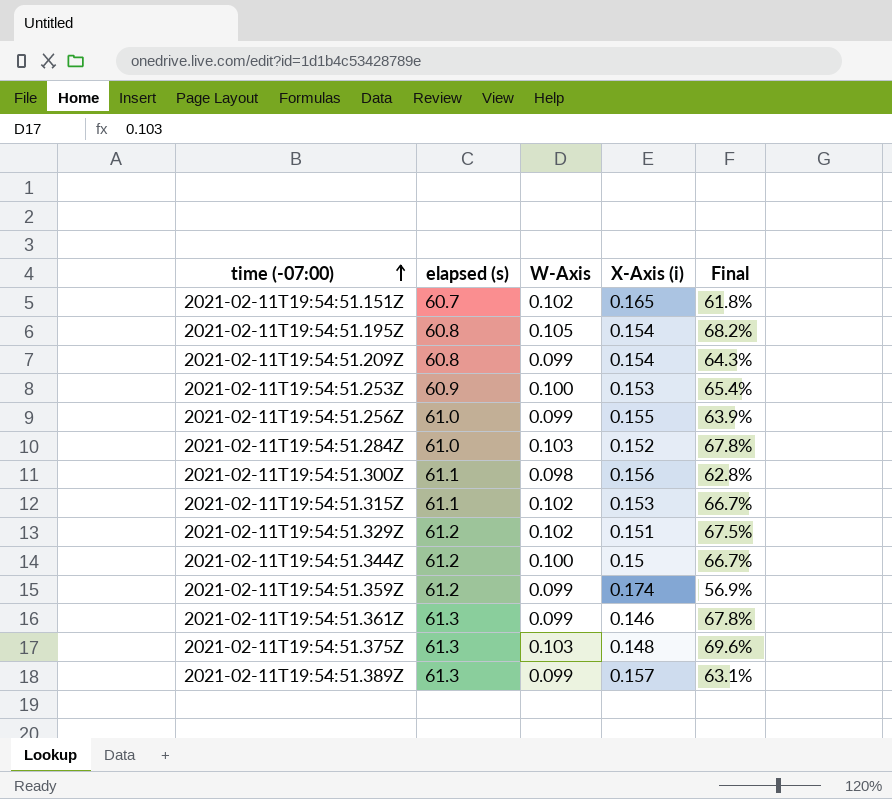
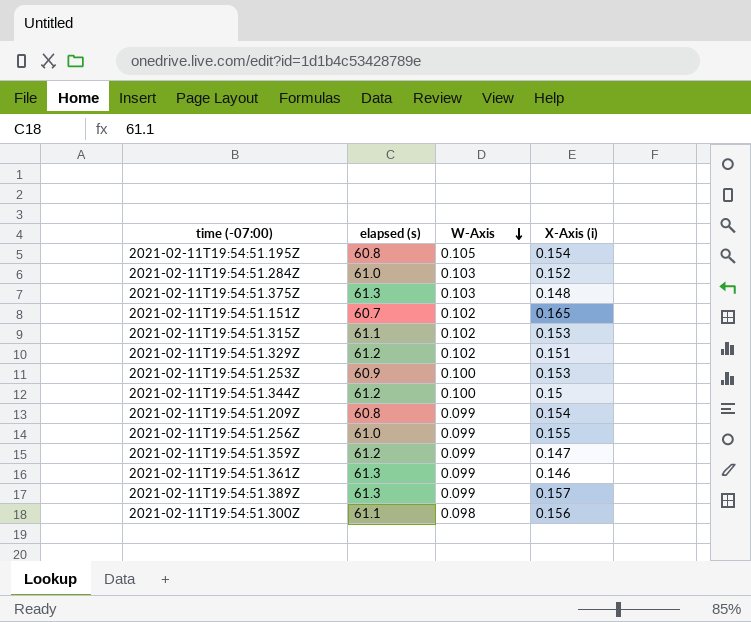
row order: time (-07:00) ascending -> W-Axis descending
column Final | formula: [W-Axis] / [X-Axis (i)] -> none
2021-02-11T19:54:51.359Z | X-Axis (i): 0.174 -> 0.147

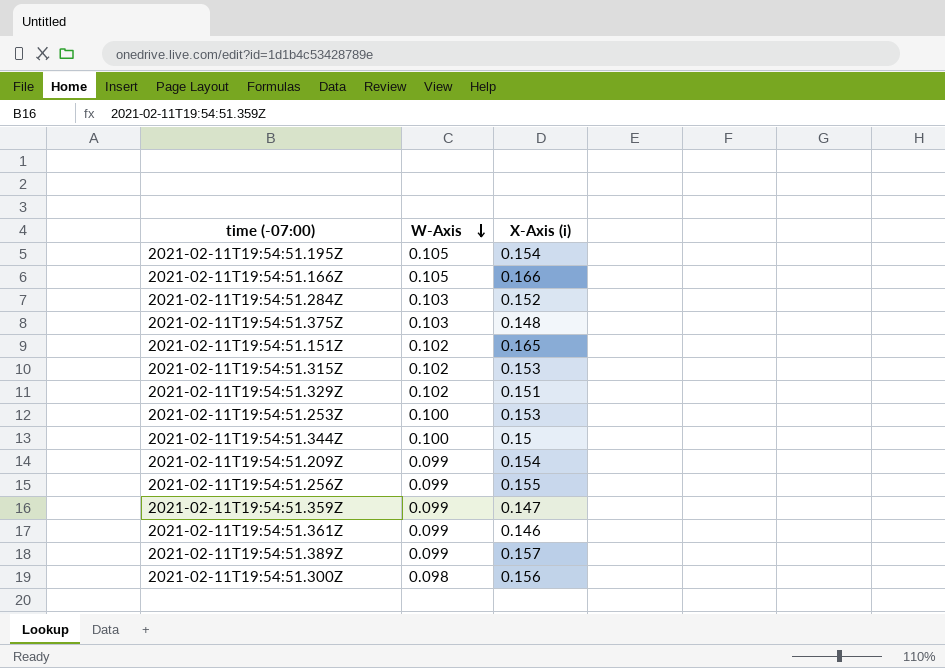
column elapsed (s) | position: 2 -> none
row 2021-02-11T19:54:51.166Z: none -> 0.105 | 0.166

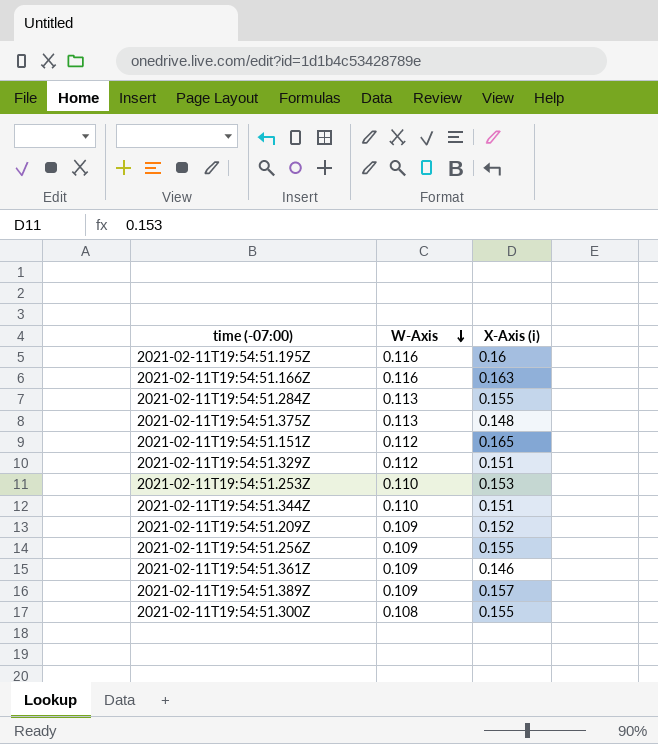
row 2021-02-11T19:54:51.315Z: 0.102 | 0.153 -> none
row 2021-02-11T19:54:51.359Z: 0.099 | 0.147 -> none
2021-02-11T19:54:51.195Z | W-Axis: 0.105 -> 0.116
2021-02-11T19:54:51.195Z | X-Axis (i): 0.154 -> 0.16
2021-02-11T19:54:51.166Z | W-Axis: 0.105 -> 0.116
2021-02-11T19:54:51.166Z | X-Axis (i): 0.166 -> 0.163
2021-02-11T19:54:51.284Z | W-Axis: 0.103 -> 0.113
2021-02-11T19:54:51.284Z | X-Axis (i): 0.152 -> 0.155
2021-02-11T19:54:51.375Z | W-Axis: 0.103 -> 0.113
2021-02-11T19:54:51.151Z | W-Axis: 0.102 -> 0.112
2021-02-11T19:54:51.329Z | W-Axis: 0.102 -> 0.112
2021-02-11T19:54:51.253Z | W-Axis: 0.100 -> 0.110
2021-02-11T19:54:51.344Z | W-Axis: 0.100 -> 0.110
2021-02-11T19:54:51.344Z | X-Axis (i): 0.15 -> 0.151
2021-02-11T19:54:51.209Z | W-Axis: 0.099 -> 0.109
2021-02-11T19:54:51.209Z | X-Axis (i): 0.154 -> 0.152
2021-02-11T19:54:51.256Z | W-Axis: 0.099 -> 0.109
2021-02-11T19:54:51.361Z | W-Axis: 0.099 -> 0.109
2021-02-11T19:54:51.389Z | W-Axis: 0.099 -> 0.109
2021-02-11T19:54:51.300Z | W-Axis: 0.098 -> 0.108
2021-02-11T19:54:51.300Z | X-Axis (i): 0.156 -> 0.155

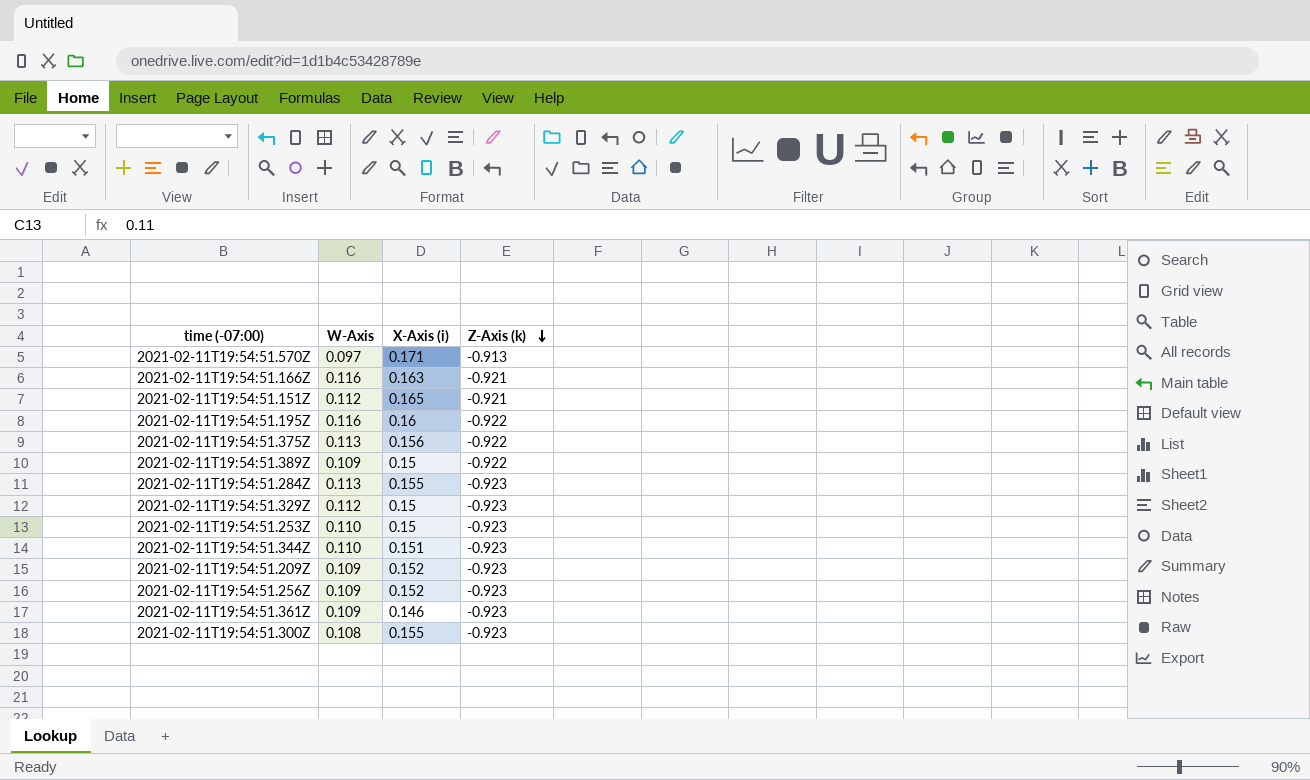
row order: W-Axis descending -> Z-Axis (k) descending
column Z-Axis (k) | position: none -> 4
row 2021-02-11T19:54:51.570Z: none -> 0.097 | 0.171 | -0.913
2021-02-11T19:54:51.375Z | X-Axis (i): 0.148 -> 0.156
2021-02-11T19:54:51.389Z | X-Axis (i): 0.157 -> 0.15
2021-02-11T19:54:51.329Z | X-Axis (i): 0.151 -> 0.15
2021-02-11T19:54:51.253Z | X-Axis (i): 0.153 -> 0.15
2021-02-11T19:54:51.256Z | X-Axis (i): 0.155 -> 0.152

